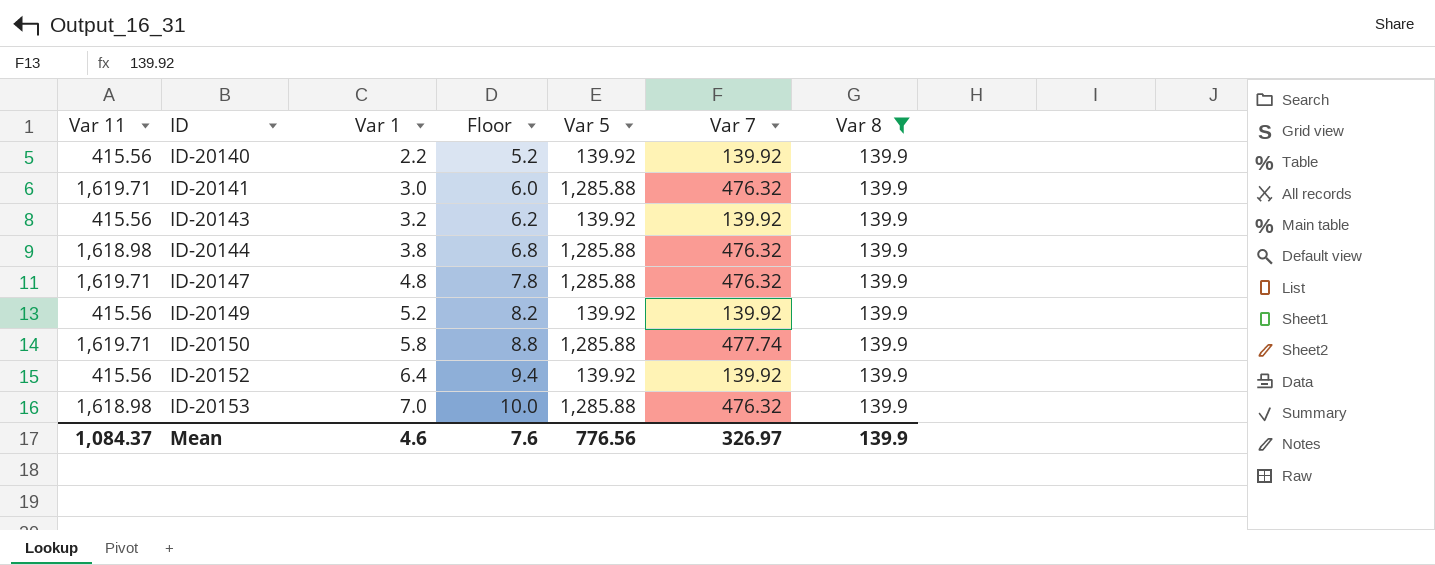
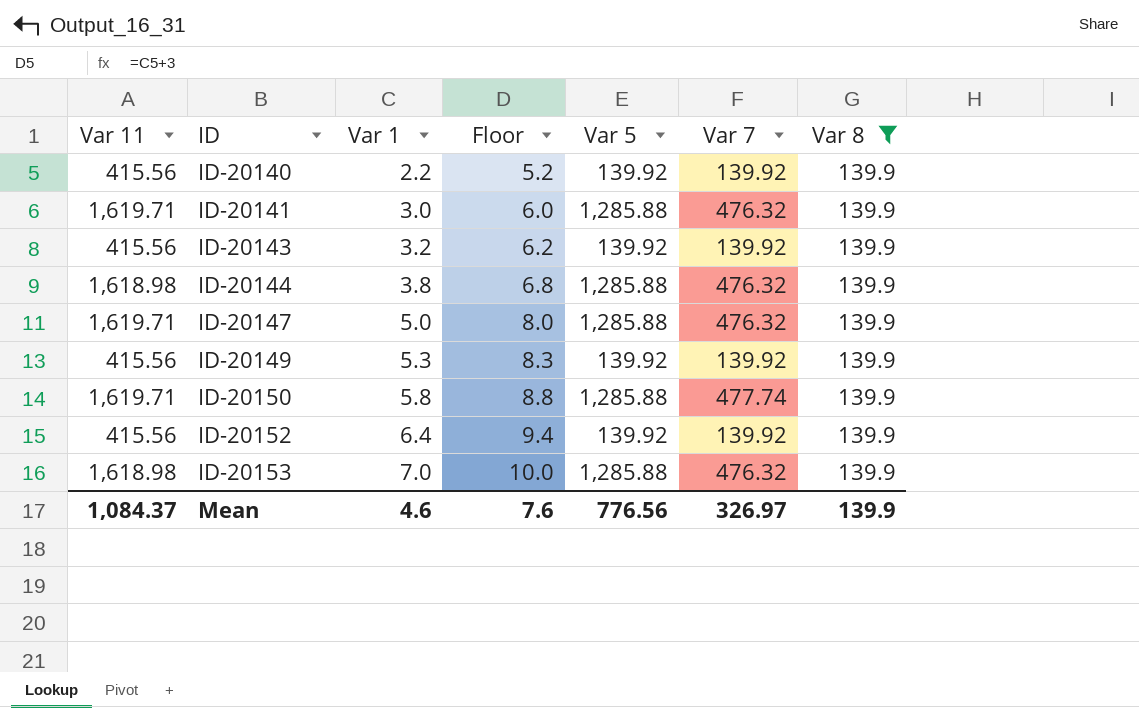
ID-20147 | Var 1: 4.8 -> 5.0
ID-20147 | Floor: 7.8 -> 8.0
ID-20149 | Var 1: 5.2 -> 5.3
ID-20149 | Floor: 8.2 -> 8.3

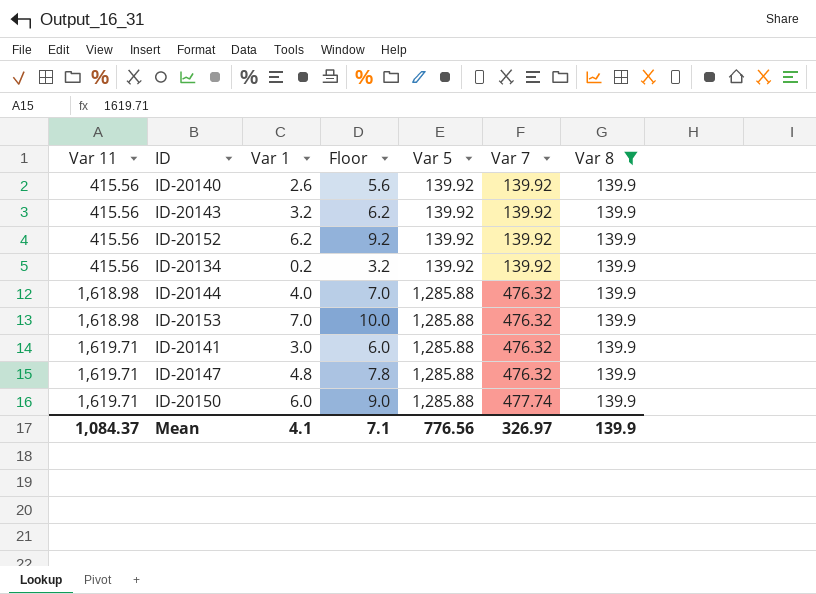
row order: ID ascending -> Var 11 ascending
row ID-20149: 415.56 | 5.3 | 8.3 | 139.92 | 139.92 | 139.9 -> none
ID-20140 | Var 1: 2.2 -> 2.6
ID-20140 | Floor: 5.2 -> 5.6
ID-20152 | Var 1: 6.4 -> 6.2
ID-20152 | Floor: 9.4 -> 9.2
row ID-20134: none -> 415.56 | 0.2 | 3.2 | 139.92 | 139.92 | 139.9
ID-20144 | Var 1: 3.8 -> 4.0
ID-20144 | Floor: 6.8 -> 7.0
ID-20147 | Var 1: 5.0 -> 4.8
ID-20147 | Floor: 8.0 -> 7.8
ID-20150 | Var 1: 5.8 -> 6.0
ID-20150 | Floor: 8.8 -> 9.0
Mean | Var 1: 4.6 -> 4.1
Mean | Floor: 7.6 -> 7.1

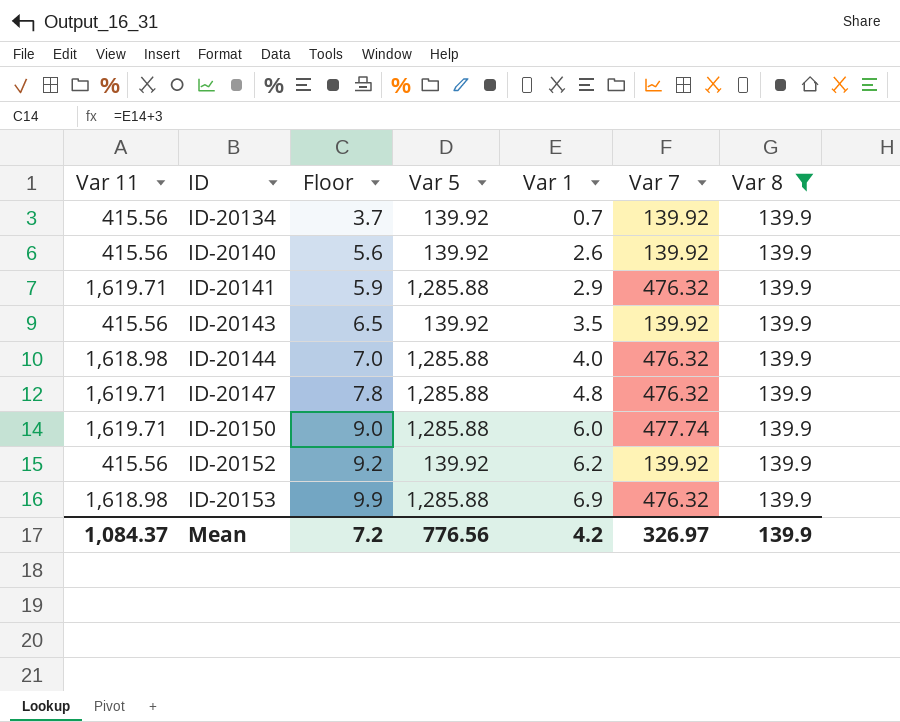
row order: Var 11 ascending -> ID ascending
column Var 1 | position: 3 -> 5
ID-20134 | Floor: 3.2 -> 3.7
ID-20134 | Var 1: 0.2 -> 0.7
ID-20141 | Floor: 6.0 -> 5.9
ID-20141 | Var 1: 3.0 -> 2.9
ID-20143 | Floor: 6.2 -> 6.5
ID-20143 | Var 1: 3.2 -> 3.5
ID-20153 | Floor: 10.0 -> 9.9
ID-20153 | Var 1: 7.0 -> 6.9
Mean | Floor: 7.1 -> 7.2
Mean | Var 1: 4.1 -> 4.2

